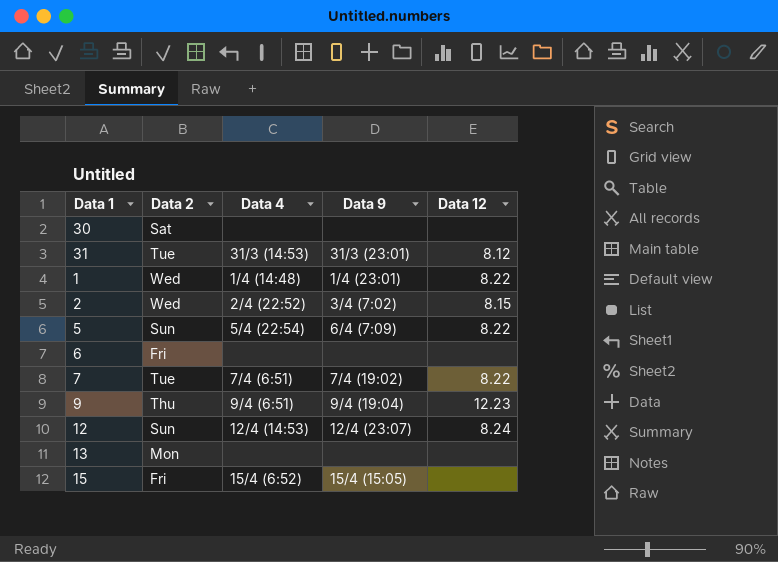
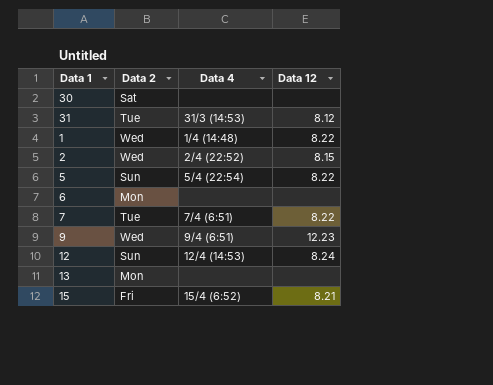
column Data 9 | position: 4 -> none
6 | Data 2: Fri -> Mon
9 | Data 2: Thu -> Wed
15 | Data 12: none -> 8.21

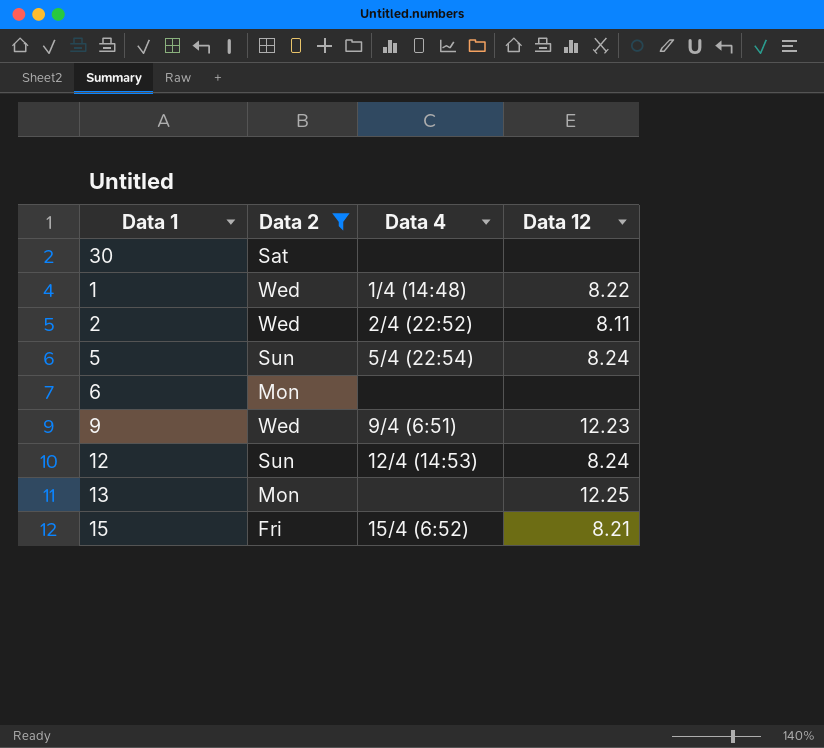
filter: none -> Data 2 != Tue
2 | Data 12: 8.15 -> 8.11
5 | Data 12: 8.22 -> 8.24
13 | Data 12: none -> 12.25

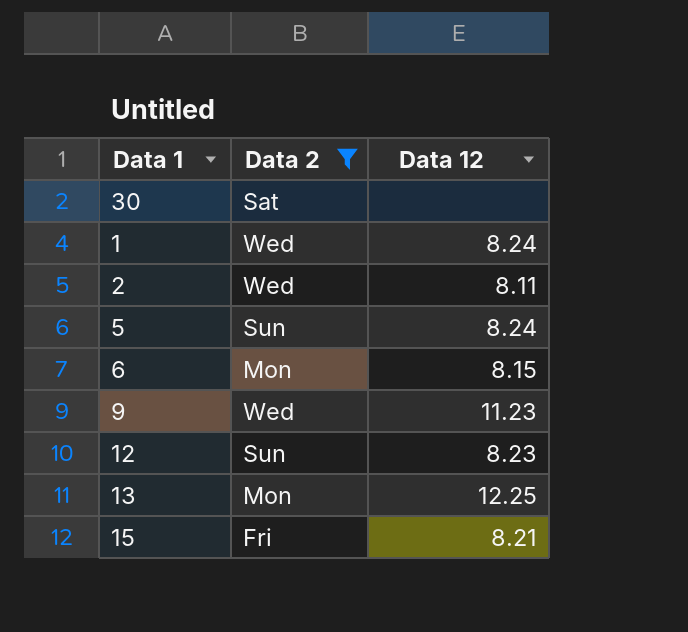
column Data 4 | position: 3 -> none
1 | Data 12: 8.22 -> 8.24
6 | Data 12: none -> 8.15
9 | Data 12: 12.23 -> 11.23
12 | Data 12: 8.24 -> 8.23

